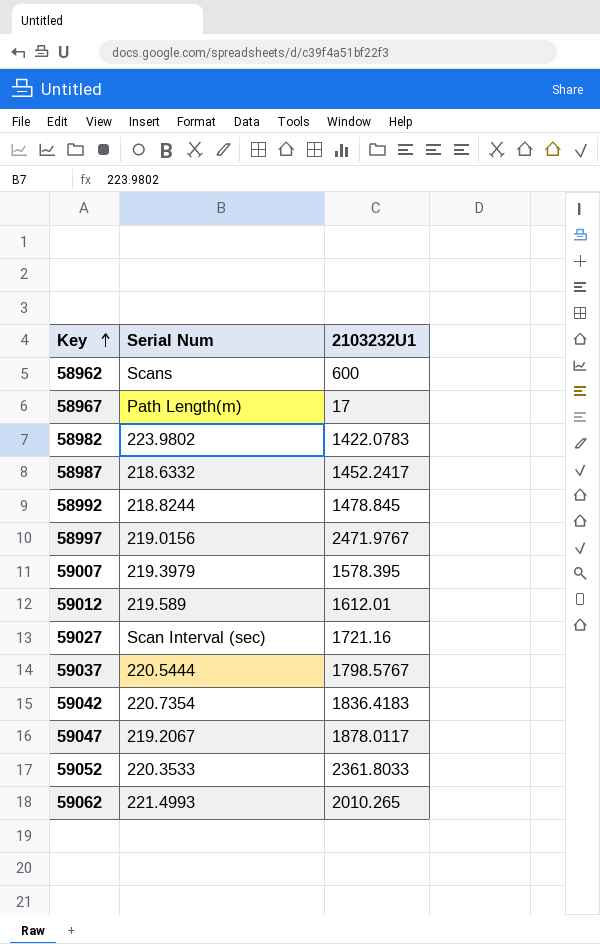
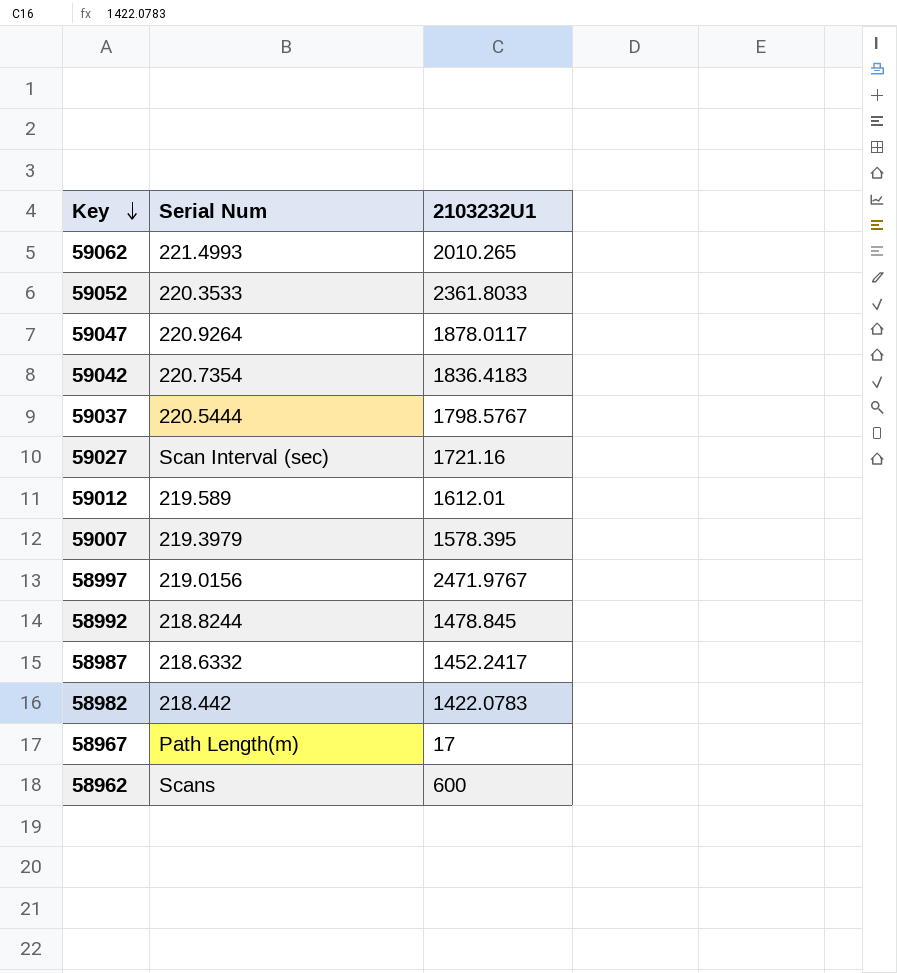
row order: Key ascending -> Key descending
59047 | Serial Num: 219.2067 -> 220.9264
58982 | Serial Num: 223.9802 -> 218.442

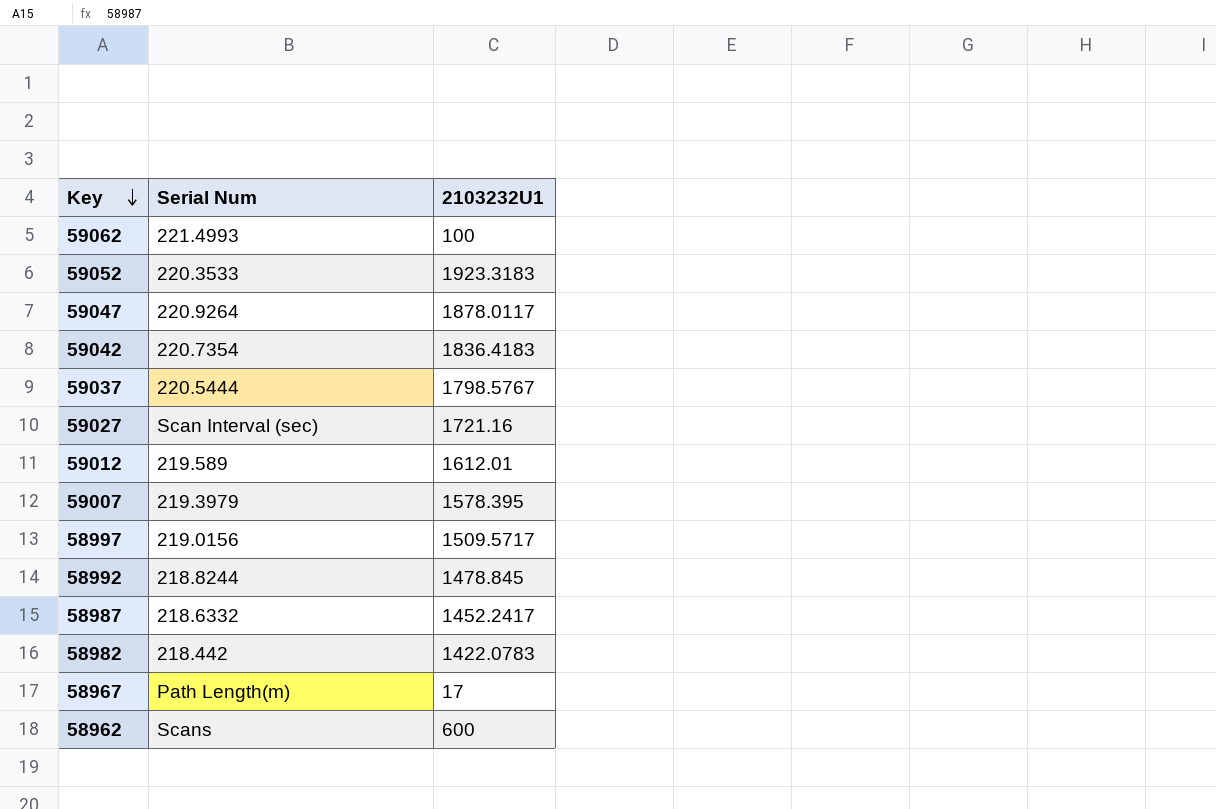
59062 | 2103232U1: 2010.265 -> 100
59052 | 2103232U1: 2361.8033 -> 1923.3183
58997 | 2103232U1: 2471.9767 -> 1509.5717

